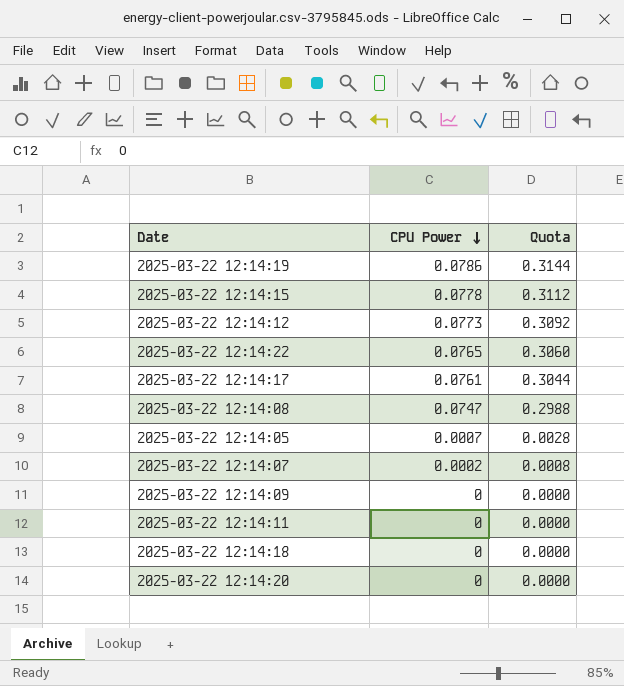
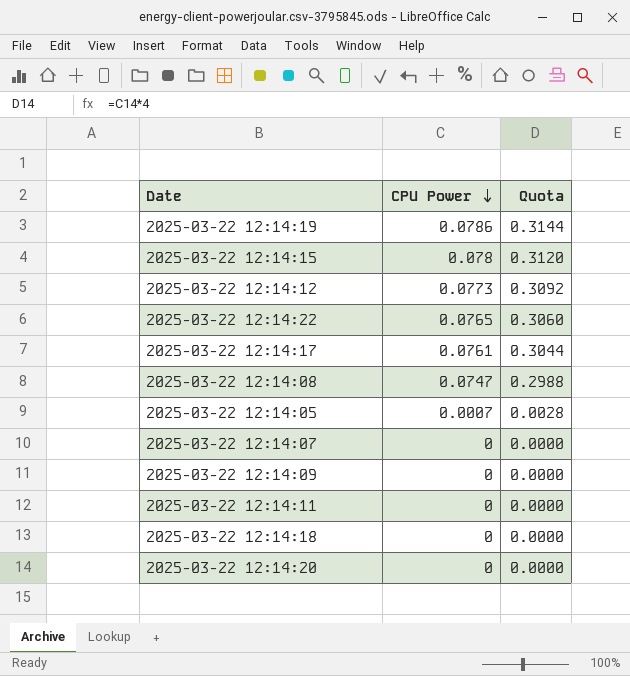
2025-03-22 12:14:15 | CPU Power: 0.0778 -> 0.078
2025-03-22 12:14:15 | Quota: 0.3112 -> 0.3120
2025-03-22 12:14:07 | CPU Power: 0.0002 -> 0
2025-03-22 12:14:07 | Quota: 0.0008 -> 0.0000

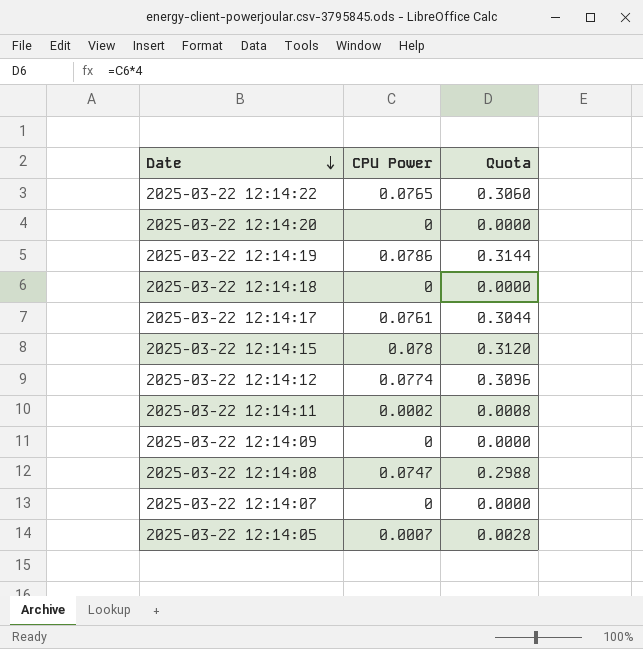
row order: CPU Power descending -> Date descending
2025-03-22 12:14:12 | CPU Power: 0.0773 -> 0.0774
2025-03-22 12:14:12 | Quota: 0.3092 -> 0.3096
2025-03-22 12:14:11 | CPU Power: 0 -> 0.0002
2025-03-22 12:14:11 | Quota: 0.0000 -> 0.0008

